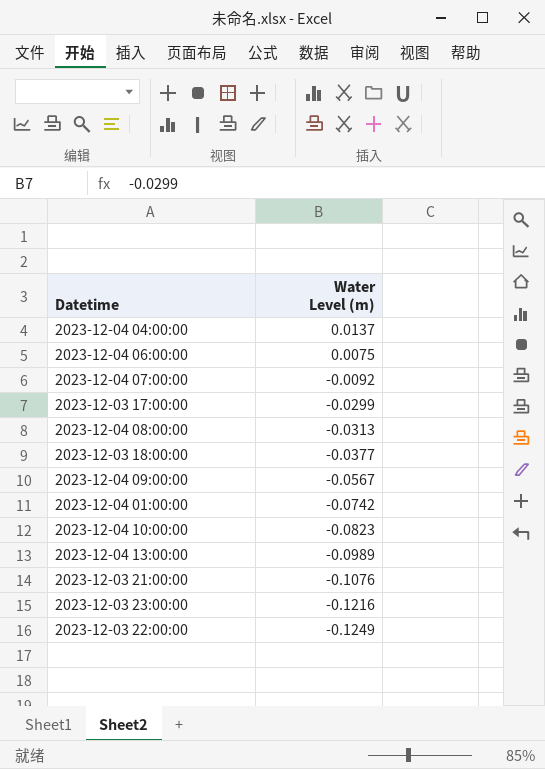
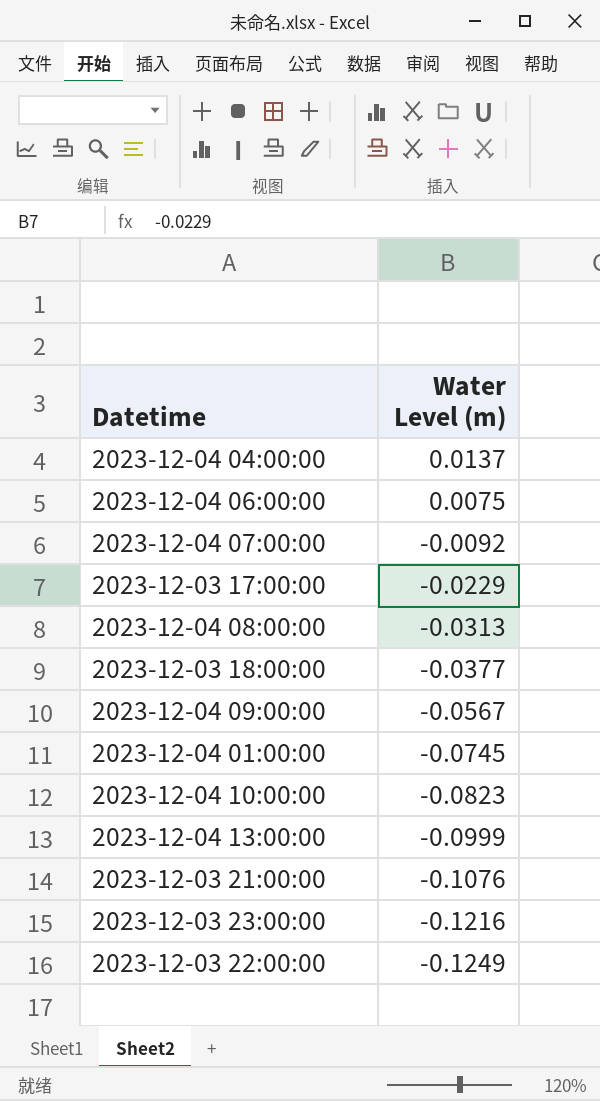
2023-12-03 17:00:00 | Water Level (m): -0.0299 -> -0.0229
2023-12-04 01:00:00 | Water Level (m): -0.0742 -> -0.0745
2023-12-04 13:00:00 | Water Level (m): -0.0989 -> -0.0999

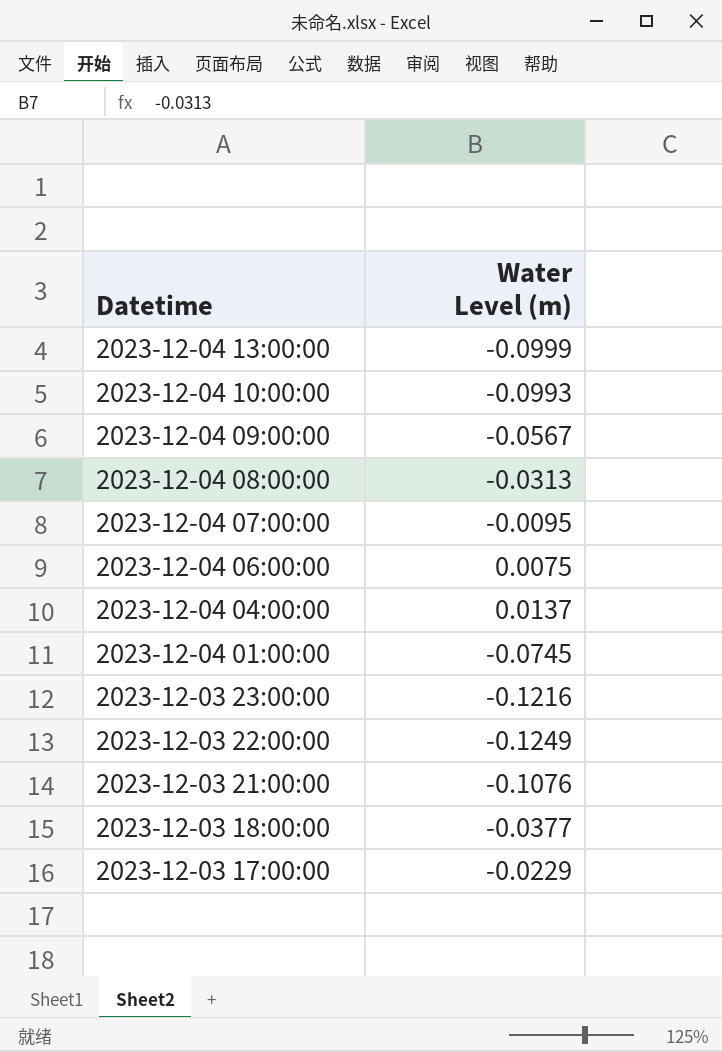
row order: Water Level (m) descending -> Datetime descending
2023-12-04 10:00:00 | Water Level (m): -0.0823 -> -0.0993
2023-12-04 07:00:00 | Water Level (m): -0.0092 -> -0.0095

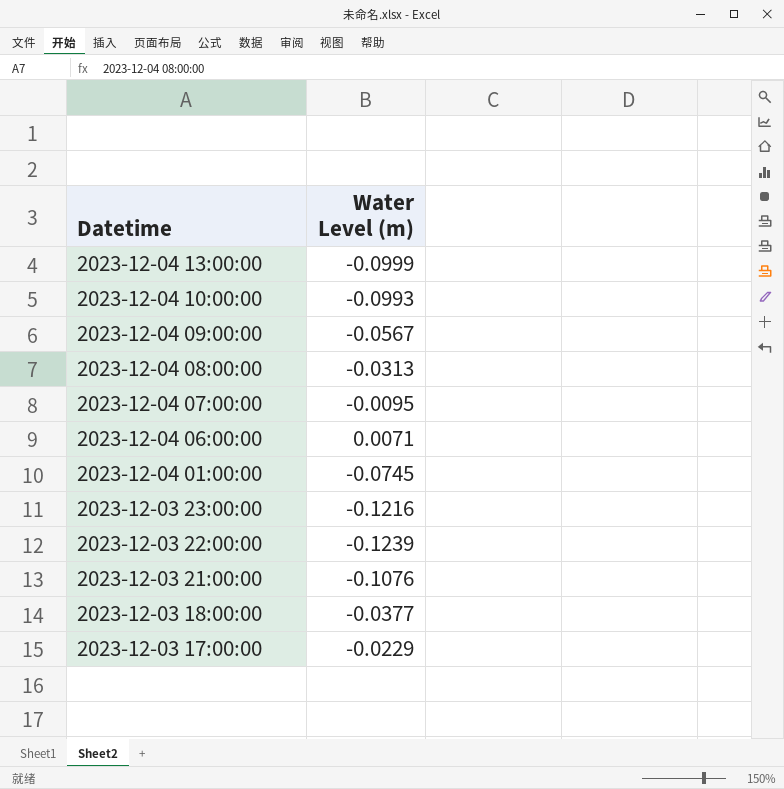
row 2023-12-04 04:00:00: 0.0137 -> none
2023-12-04 06:00:00 | Water Level (m): 0.0075 -> 0.0071
2023-12-03 22:00:00 | Water Level (m): -0.1249 -> -0.1239

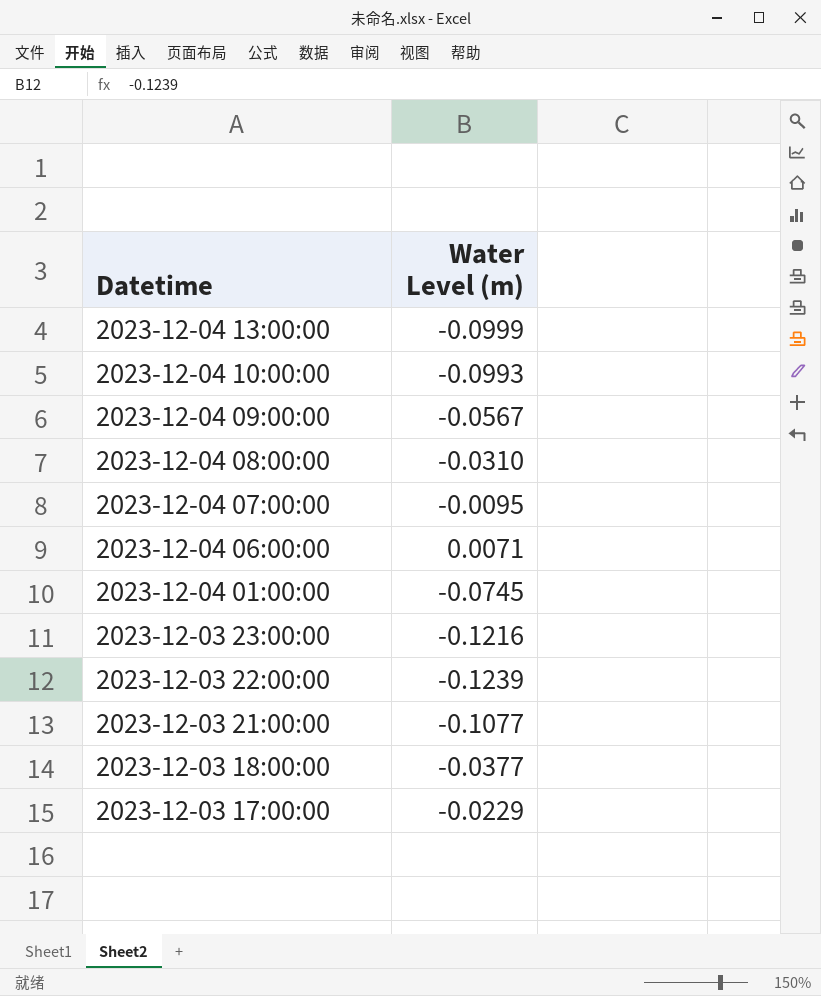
2023-12-04 08:00:00 | Water Level (m): -0.0313 -> -0.0310
2023-12-03 21:00:00 | Water Level (m): -0.1076 -> -0.1077

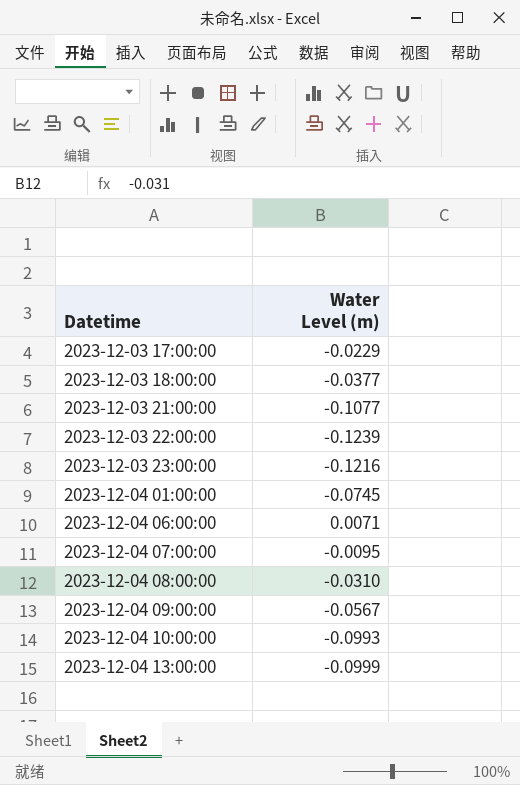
row order: Datetime descending -> Datetime ascending

